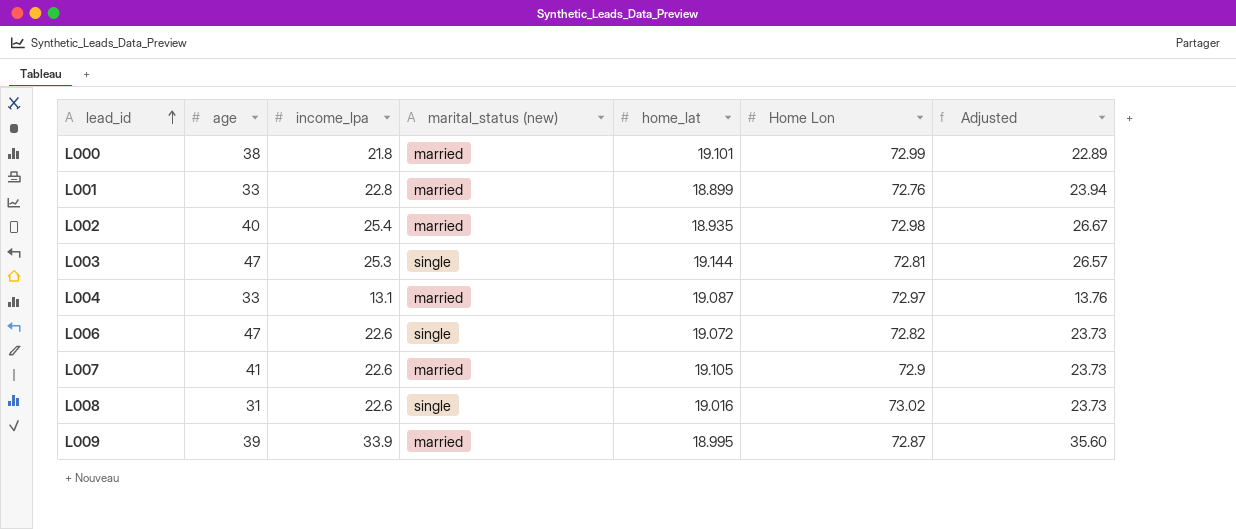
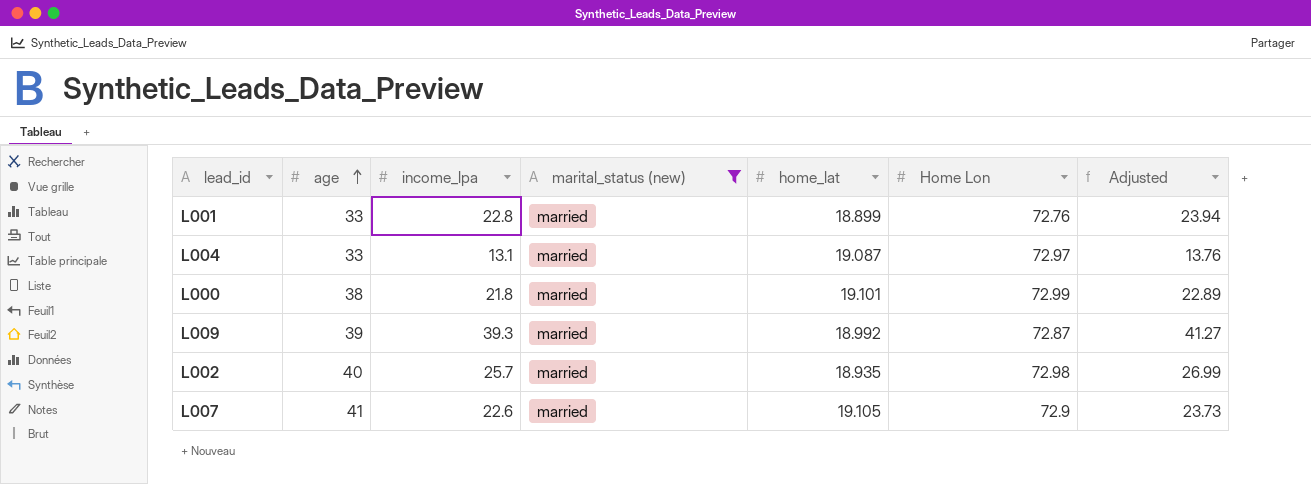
filter: none -> marital_status (new) = married
row order: lead_id ascending -> age ascending
L009 | income_lpa: 33.9 -> 39.3
L009 | home_lat: 18.995 -> 18.992
L009 | Adjusted: 35.60 -> 41.27
L002 | income_lpa: 25.4 -> 25.7
L002 | Adjusted: 26.67 -> 26.99

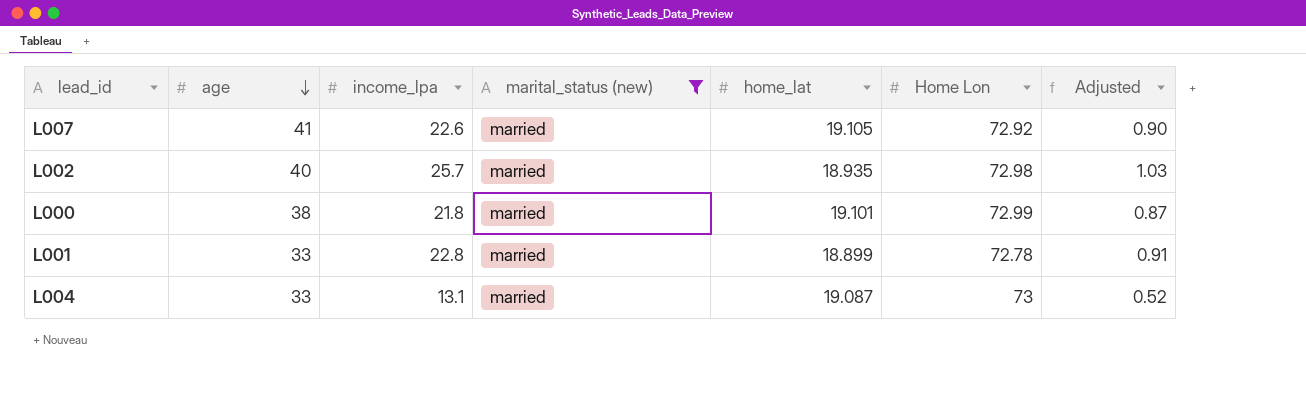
row order: age ascending -> age descending
column Adjusted | formula: [income_lpa] * 1.05 -> [income_lpa] * 0.04
row L009: 39 | 39.3 | married | 18.992 | 72.87 | 41.27 -> none
L007 | Home Lon: 72.9 -> 72.92
L001 | Home Lon: 72.76 -> 72.78
L004 | Home Lon: 72.97 -> 73

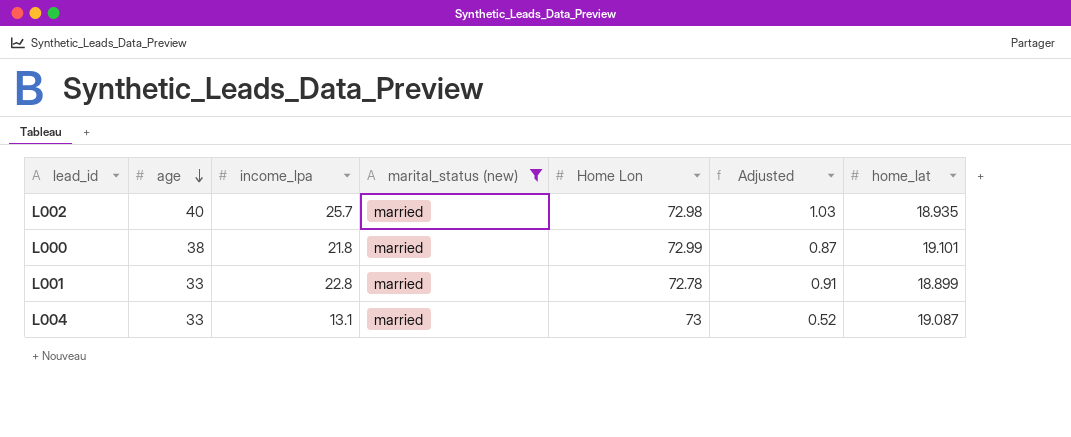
column home_lat | position: 5 -> 7
row L007: 41 | 22.6 | married | 19.105 | 72.92 | 0.90 -> none

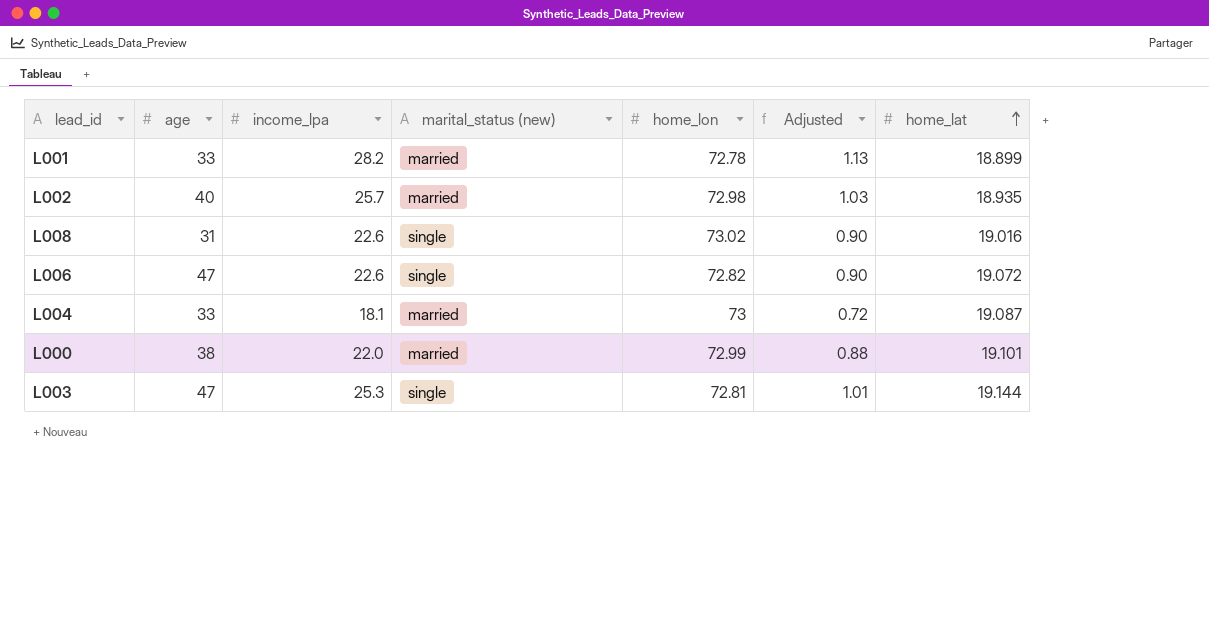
filter: marital_status (new) = married -> none
row order: age descending -> home_lat ascending
column name: Home Lon -> home_lon
L001 | income_lpa: 22.8 -> 28.2
L001 | Adjusted: 0.91 -> 1.13
L004 | income_lpa: 13.1 -> 18.1
L004 | Adjusted: 0.52 -> 0.72
L000 | income_lpa: 21.8 -> 22.0
L000 | Adjusted: 0.87 -> 0.88

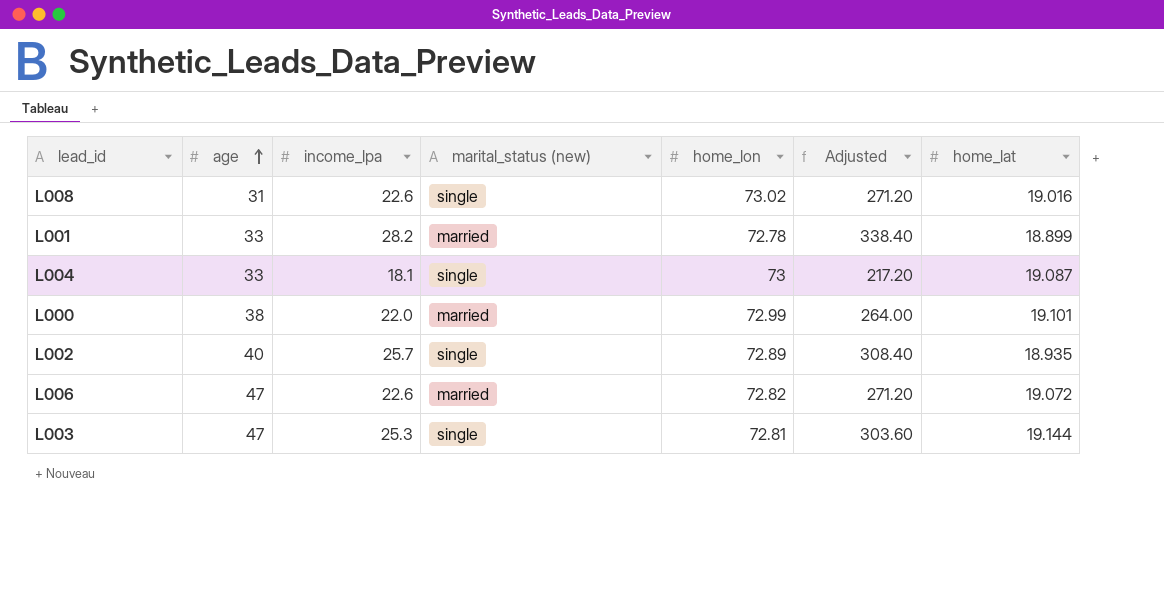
row order: home_lat ascending -> age ascending
column Adjusted | formula: [income_lpa] * 0.04 -> [income_lpa] * 12
L004 | marital_status (new): married -> single
L002 | marital_status (new): married -> single
L002 | home_lon: 72.98 -> 72.89
L006 | marital_status (new): single -> married

